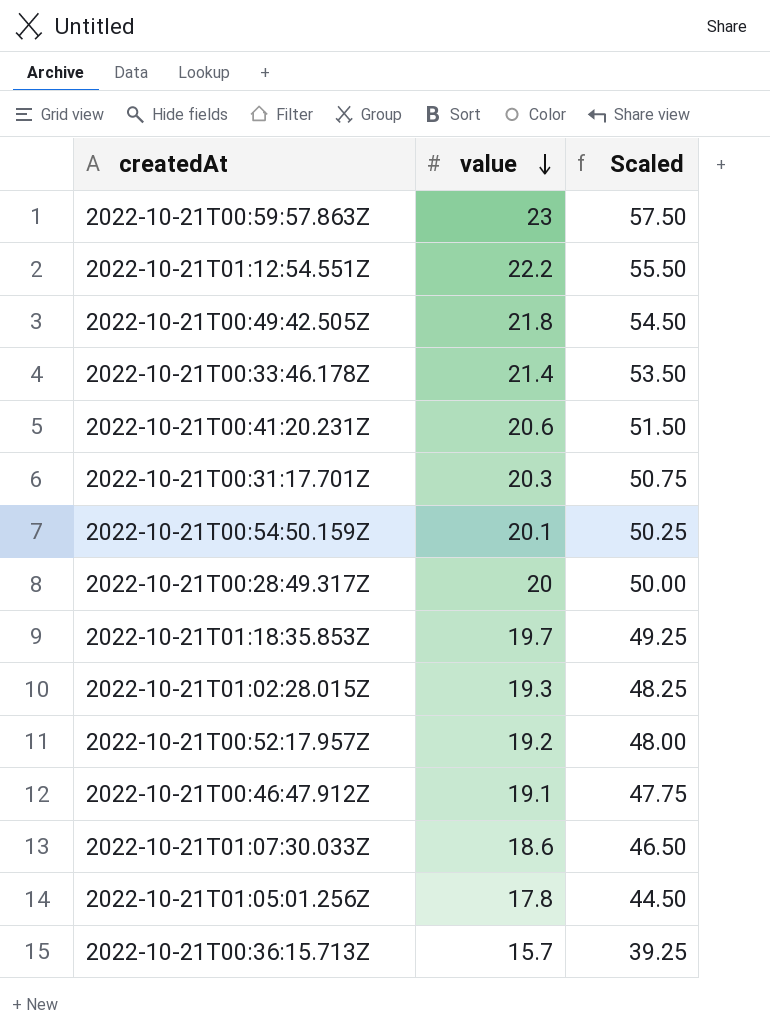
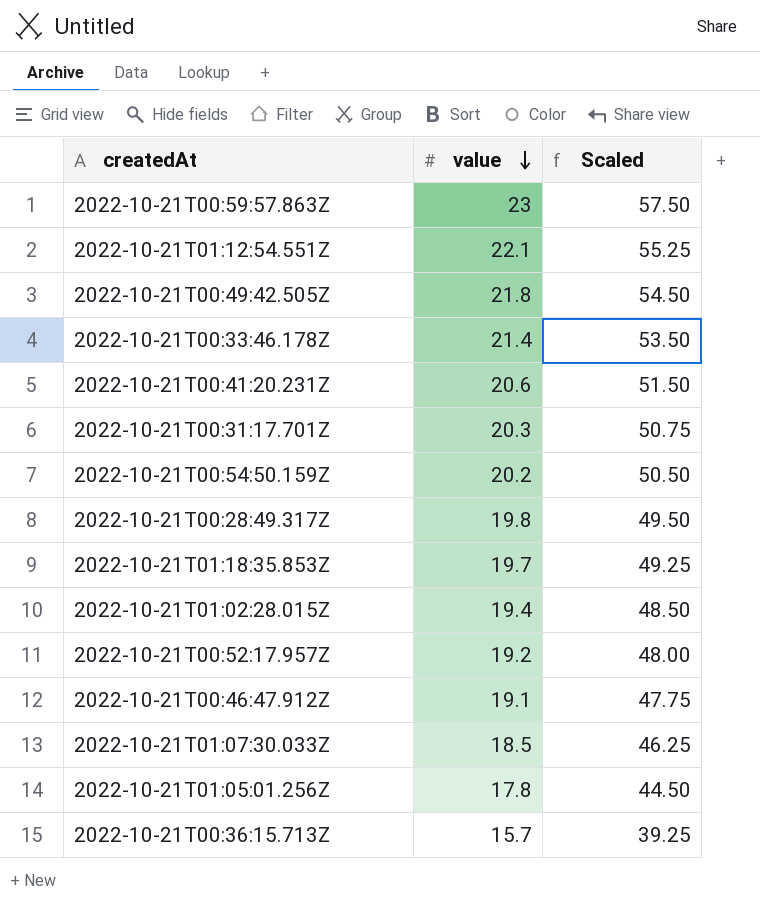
2022-10-21T01:12:54.551Z | value: 22.2 -> 22.1
2022-10-21T01:12:54.551Z | Scaled: 55.50 -> 55.25
2022-10-21T00:54:50.159Z | value: 20.1 -> 20.2
2022-10-21T00:54:50.159Z | Scaled: 50.25 -> 50.50
2022-10-21T00:28:49.317Z | value: 20 -> 19.8
2022-10-21T00:28:49.317Z | Scaled: 50.00 -> 49.50
2022-10-21T01:02:28.015Z | value: 19.3 -> 19.4
2022-10-21T01:02:28.015Z | Scaled: 48.25 -> 48.50
2022-10-21T01:07:30.033Z | value: 18.6 -> 18.5
2022-10-21T01:07:30.033Z | Scaled: 46.50 -> 46.25

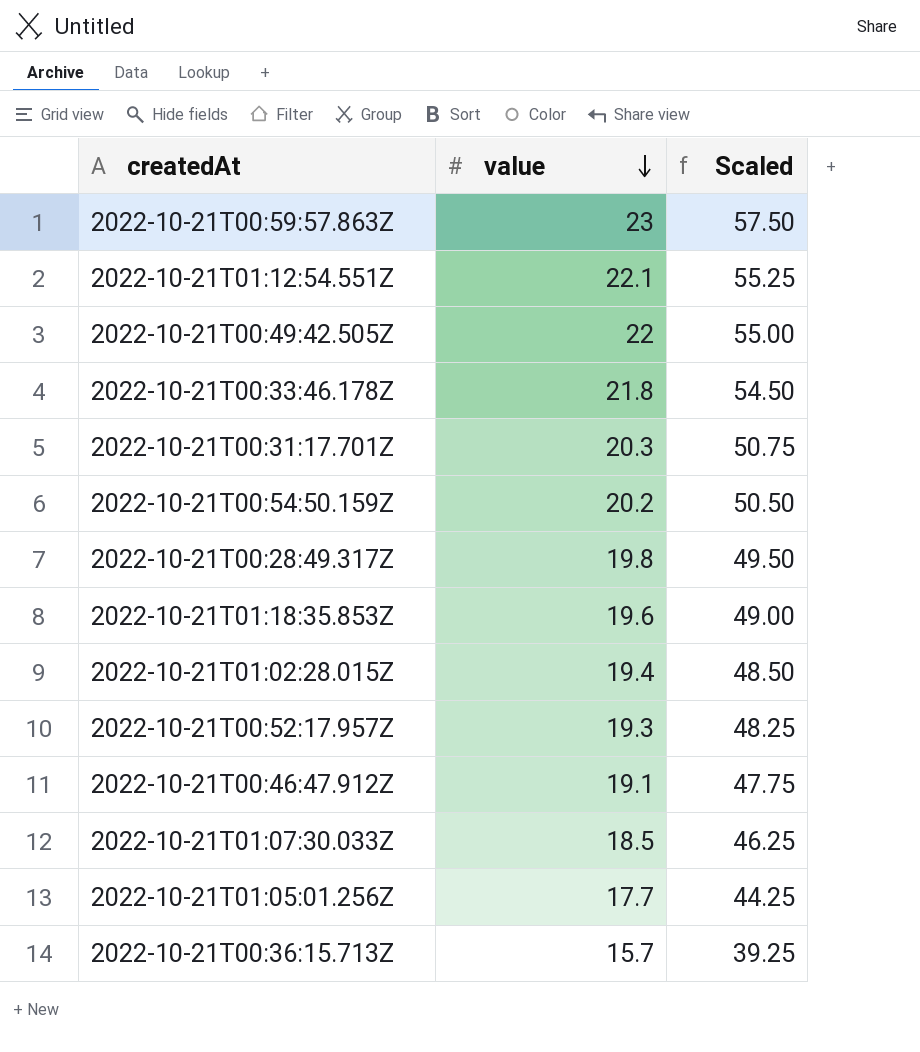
row 2022-10-21T00:41:20.231Z: 20.6 | 51.50 -> none
2022-10-21T00:49:42.505Z | value: 21.8 -> 22
2022-10-21T00:49:42.505Z | Scaled: 54.50 -> 55.00
2022-10-21T00:33:46.178Z | value: 21.4 -> 21.8
2022-10-21T00:33:46.178Z | Scaled: 53.50 -> 54.50
2022-10-21T01:18:35.853Z | value: 19.7 -> 19.6
2022-10-21T01:18:35.853Z | Scaled: 49.25 -> 49.00
2022-10-21T00:52:17.957Z | value: 19.2 -> 19.3
2022-10-21T00:52:17.957Z | Scaled: 48.00 -> 48.25
2022-10-21T01:05:01.256Z | value: 17.8 -> 17.7
2022-10-21T01:05:01.256Z | Scaled: 44.50 -> 44.25

